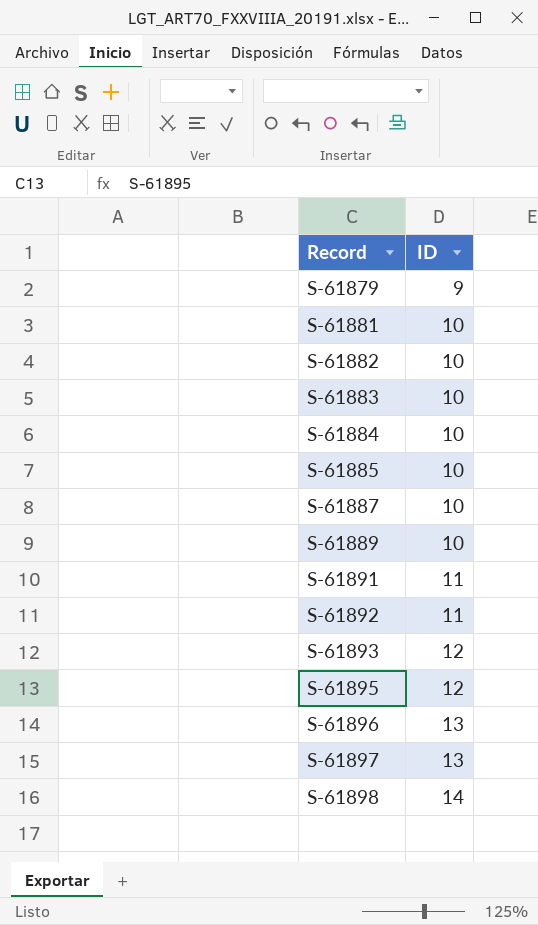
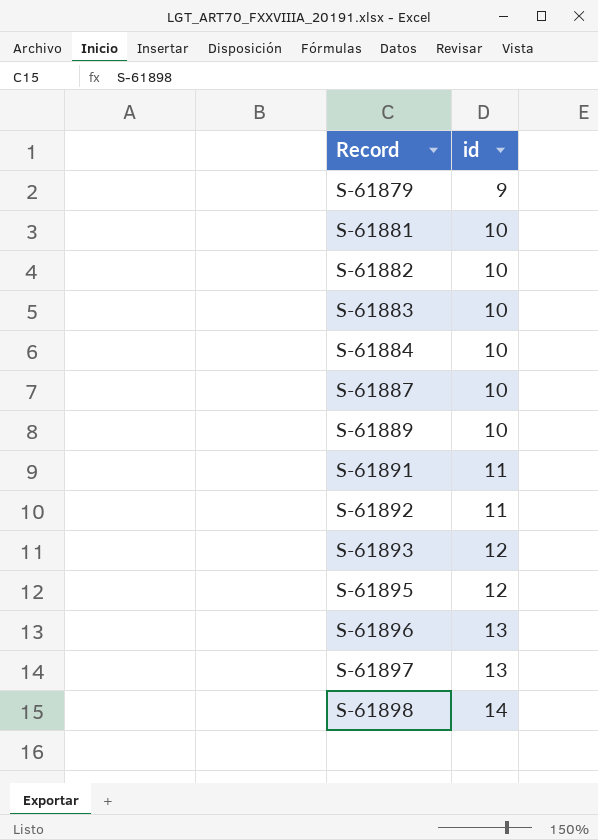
column name: ID -> id
row S-61885: 10 -> none

